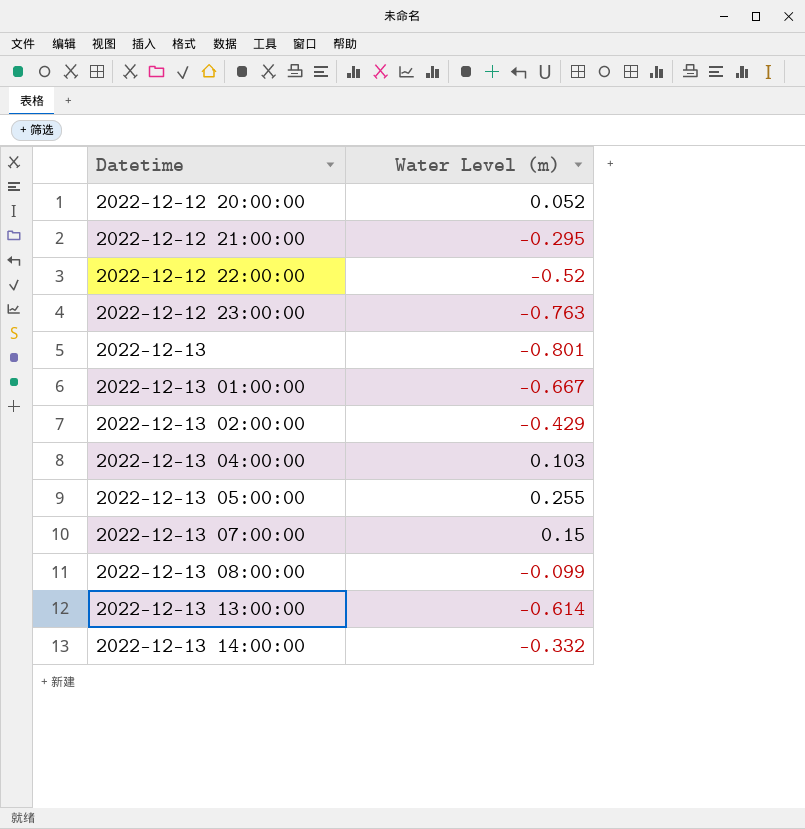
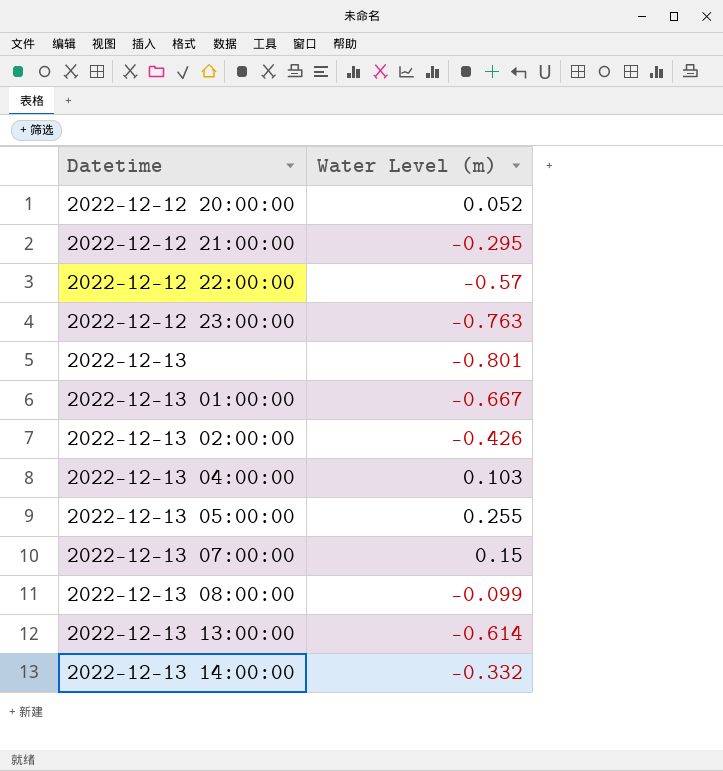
2022-12-12 22:00:00 | Water Level (m): -0.52 -> -0.57
2022-12-13 02:00:00 | Water Level (m): -0.429 -> -0.426

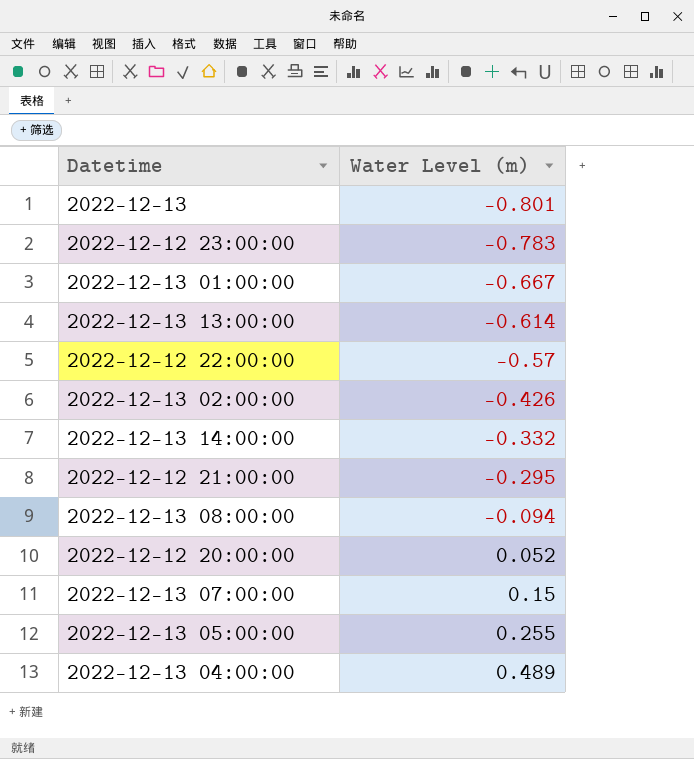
row order: Datetime ascending -> Water Level (m) ascending
2022-12-12 23:00:00 | Water Level (m): -0.763 -> -0.783
2022-12-13 08:00:00 | Water Level (m): -0.099 -> -0.094
2022-12-13 04:00:00 | Water Level (m): 0.103 -> 0.489

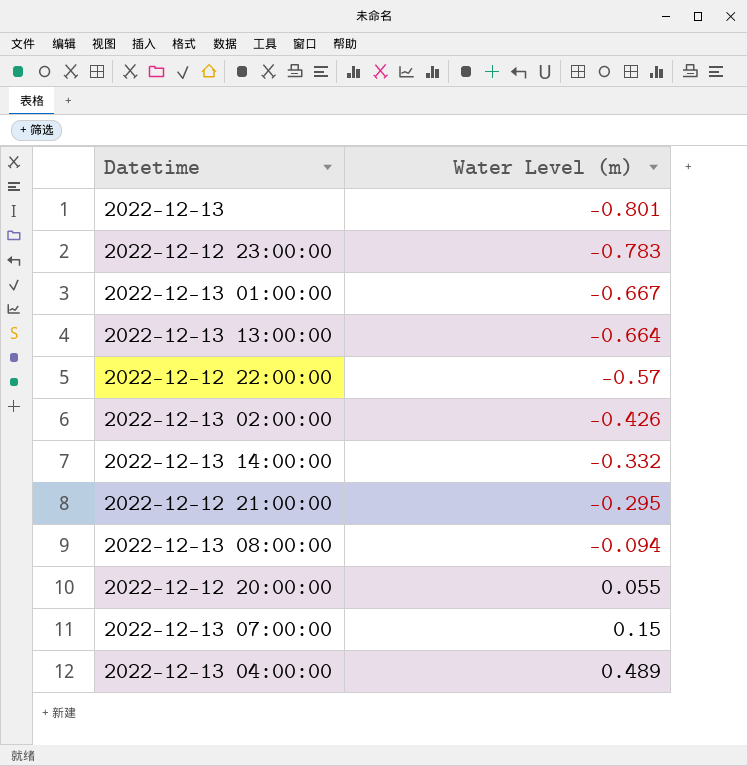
row 2022-12-13 05:00:00: 0.255 -> none
2022-12-13 13:00:00 | Water Level (m): -0.614 -> -0.664
2022-12-12 20:00:00 | Water Level (m): 0.052 -> 0.055

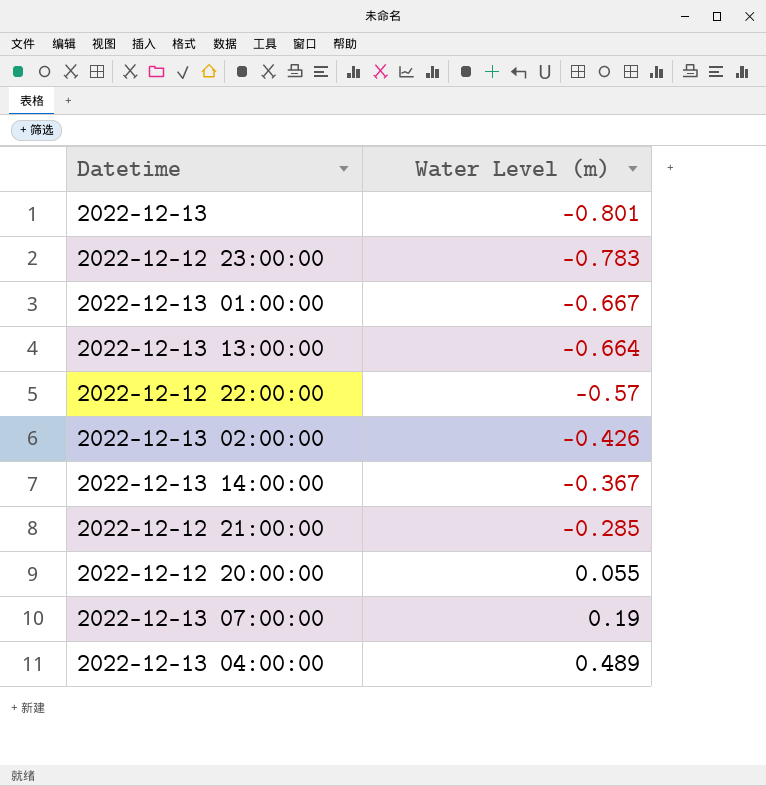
row 2022-12-13 08:00:00: -0.094 -> none
2022-12-13 14:00:00 | Water Level (m): -0.332 -> -0.367
2022-12-12 21:00:00 | Water Level (m): -0.295 -> -0.285
2022-12-13 07:00:00 | Water Level (m): 0.15 -> 0.19

